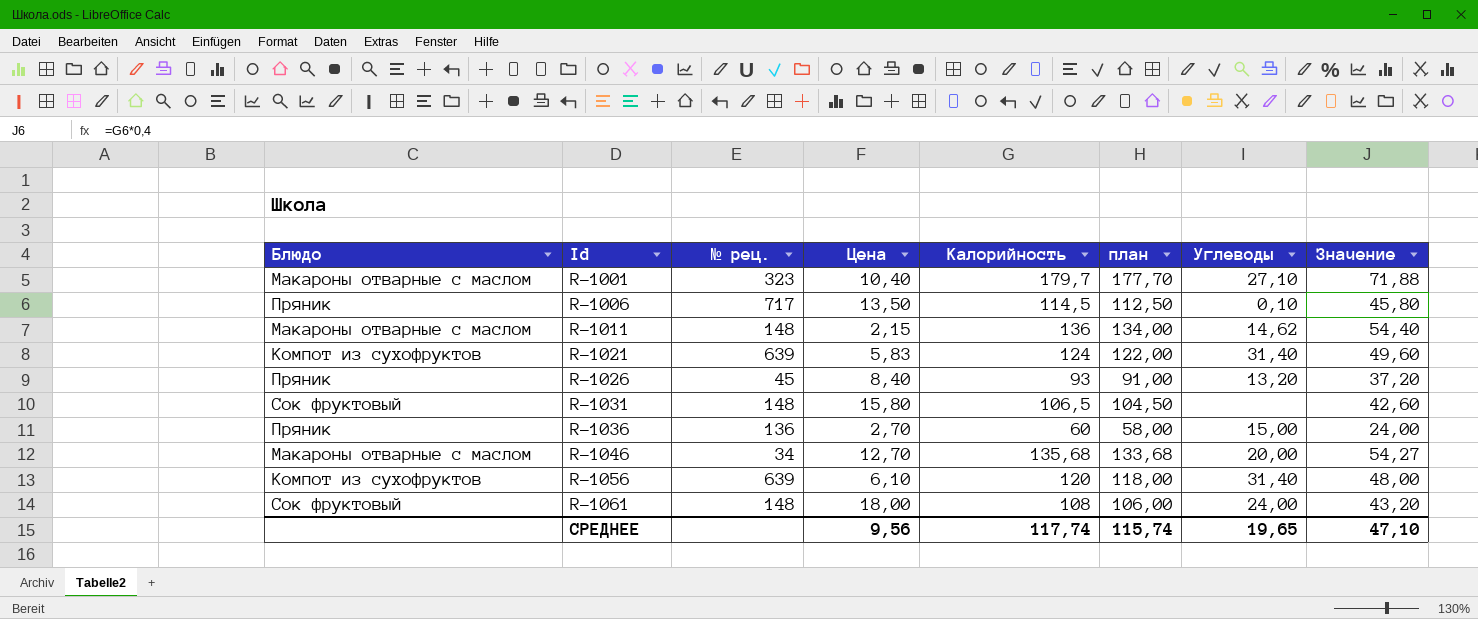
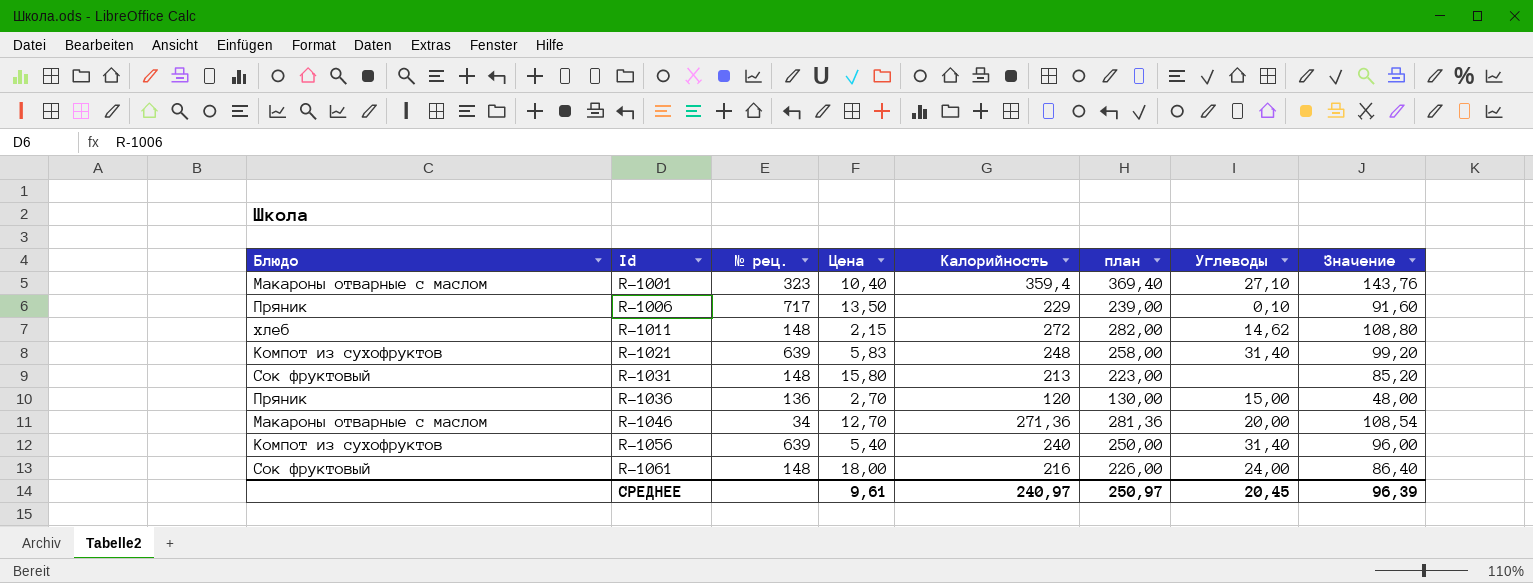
column план | formula: [Калорийность] - 2 -> [Калорийность] + 10
row R-1026: Пряник | 45 | 8,40 | 93 | 91,00 | 13,20 | 37,20 -> none
R-1001 | Калорийность: 179,7 -> 359,4
R-1001 | Значение: 71,88 -> 143,76
R-1006 | Калорийность: 114,5 -> 229
R-1006 | Значение: 45,80 -> 91,60
R-1011 | Блюдо: Макароны отварные с маслом -> хлеб
R-1011 | Калорийность: 136 -> 272
R-1011 | Значение: 54,40 -> 108,80
R-1021 | Калорийность: 124 -> 248
R-1021 | Значение: 49,60 -> 99,20
R-1031 | Калорийность: 106,5 -> 213
R-1031 | Значение: 42,60 -> 85,20
R-1036 | Калорийность: 60 -> 120
R-1036 | Значение: 24,00 -> 48,00
R-1046 | Калорийность: 135,68 -> 271,36
R-1046 | Значение: 54,27 -> 108,54
R-1056 | Цена: 6,10 -> 5,40
R-1056 | Калорийность: 120 -> 240
R-1056 | Значение: 48,00 -> 96,00
R-1061 | Калорийность: 108 -> 216
R-1061 | Значение: 43,20 -> 86,40
СРЕДНЕЕ | Цена: 9,56 -> 9,61
СРЕДНЕЕ | Калорийность: 117,74 -> 240,97
СРЕДНЕЕ | план: 115,74 -> 250,97
СРЕДНЕЕ | Углеводы: 19,65 -> 20,45
СРЕДНЕЕ | Значение: 47,10 -> 96,39

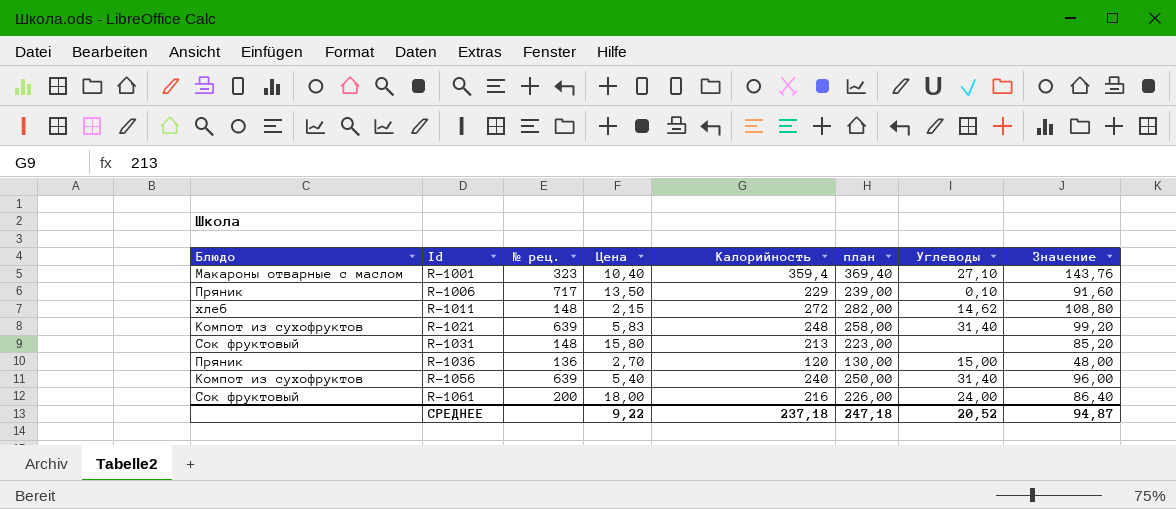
row R-1046: Макароны отварные с маслом | 34 | 12,70 | 271,36 | 281,36 | 20,00 | 108,54 -> none
R-1061 | № рец.: 148 -> 200
СРЕДНЕЕ | Цена: 9,61 -> 9,22
СРЕДНЕЕ | Калорийность: 240,97 -> 237,18
СРЕДНЕЕ | план: 250,97 -> 247,18
СРЕДНЕЕ | Углеводы: 20,45 -> 20,52
СРЕДНЕЕ | Значение: 96,39 -> 94,87

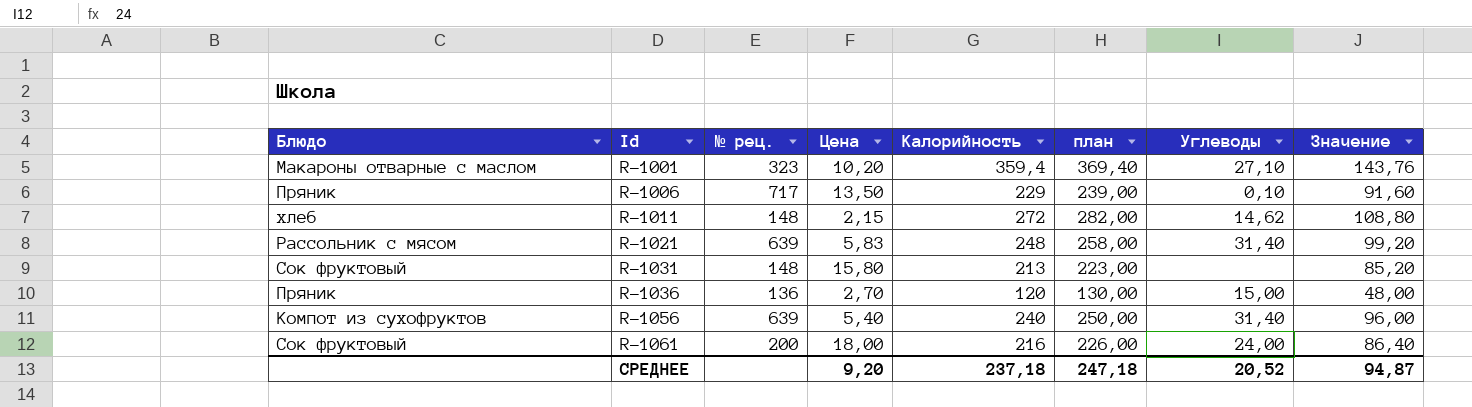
R-1001 | Цена: 10,40 -> 10,20
R-1021 | Блюдо: Компот из сухофруктов -> Рассольник с мясом
СРЕДНЕЕ | Цена: 9,22 -> 9,20

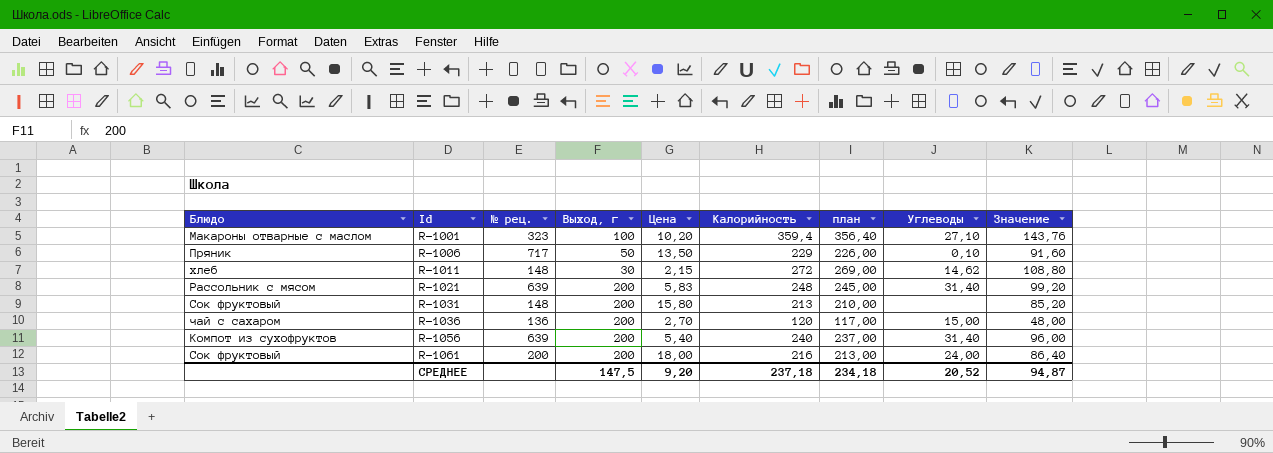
column Выход, г | position: none -> 4
column план | formula: [Калорийность] + 10 -> [Калорийность] - 3
R-1036 | Блюдо: Пряник -> чай с сахаром
СРЕДНЕЕ | план: 247,18 -> 234,18

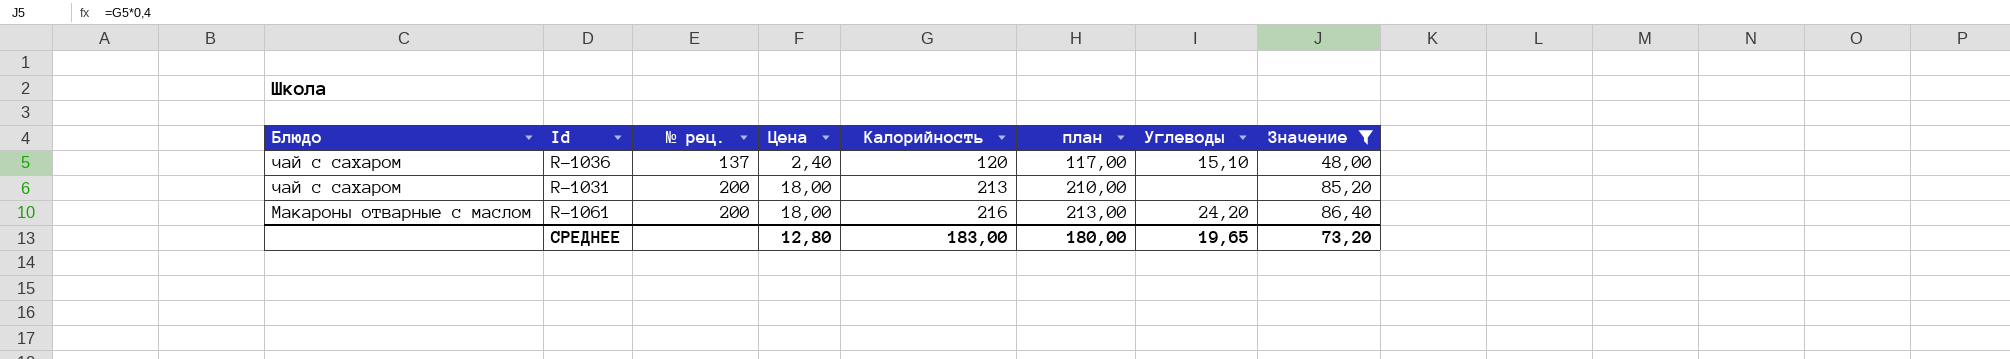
filter: none -> Значение <= 86,40
row order: Id ascending -> Блюдо descending
column Выход, г | position: 4 -> none
R-1036 | № рец.: 136 -> 137
R-1036 | Цена: 2,70 -> 2,40
R-1036 | Углеводы: 15,00 -> 15,10
R-1031 | Блюдо: Сок фруктовый -> чай с сахаром
R-1031 | № рец.: 148 -> 200
R-1031 | Цена: 15,80 -> 18,00
R-1061 | Блюдо: Сок фруктовый -> Макароны отварные с маслом
R-1061 | Углеводы: 24,00 -> 24,20
СРЕДНЕЕ | Цена: 9,20 -> 12,80
СРЕДНЕЕ | Калорийность: 237,18 -> 183,00
СРЕДНЕЕ | план: 234,18 -> 180,00
СРЕДНЕЕ | Углеводы: 20,52 -> 19,65
СРЕДНЕЕ | Значение: 94,87 -> 73,20

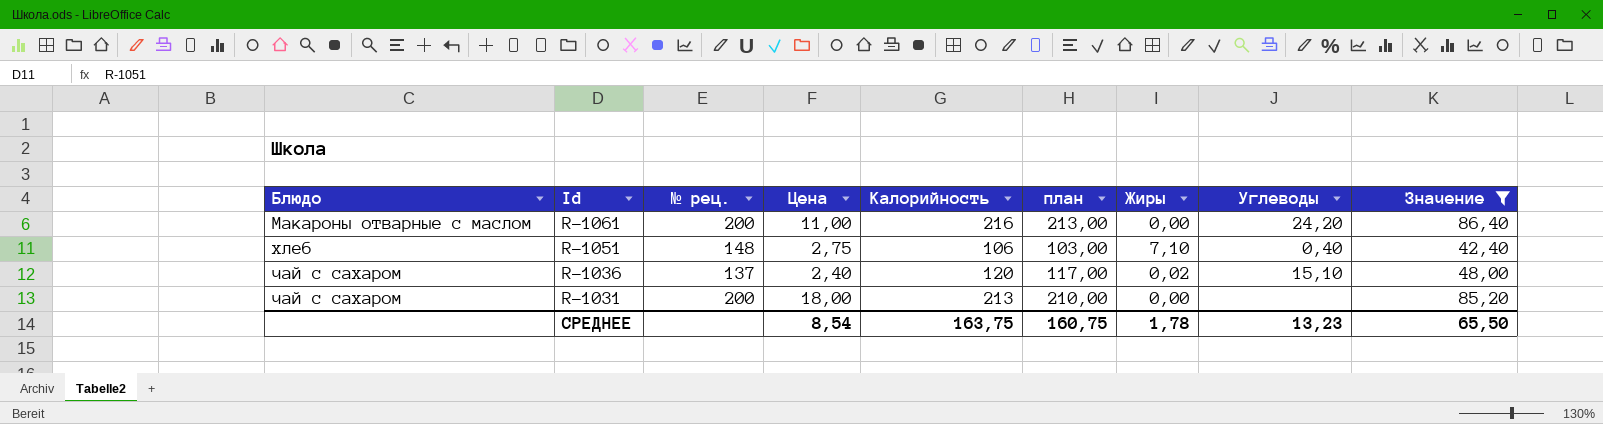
row order: Блюдо descending -> Блюдо ascending
column Жиры | position: none -> 7
R-1061 | Цена: 18,00 -> 11,00
row R-1051: none -> хлеб | 148 | 2,75 | 106 | 103,00 | 7,10 | 0,40 | 42,40
СРЕДНЕЕ | Цена: 12,80 -> 8,54
СРЕДНЕЕ | Калорийность: 183,00 -> 163,75
СРЕДНЕЕ | план: 180,00 -> 160,75
СРЕДНЕЕ | Углеводы: 19,65 -> 13,23
СРЕДНЕЕ | Значение: 73,20 -> 65,50

